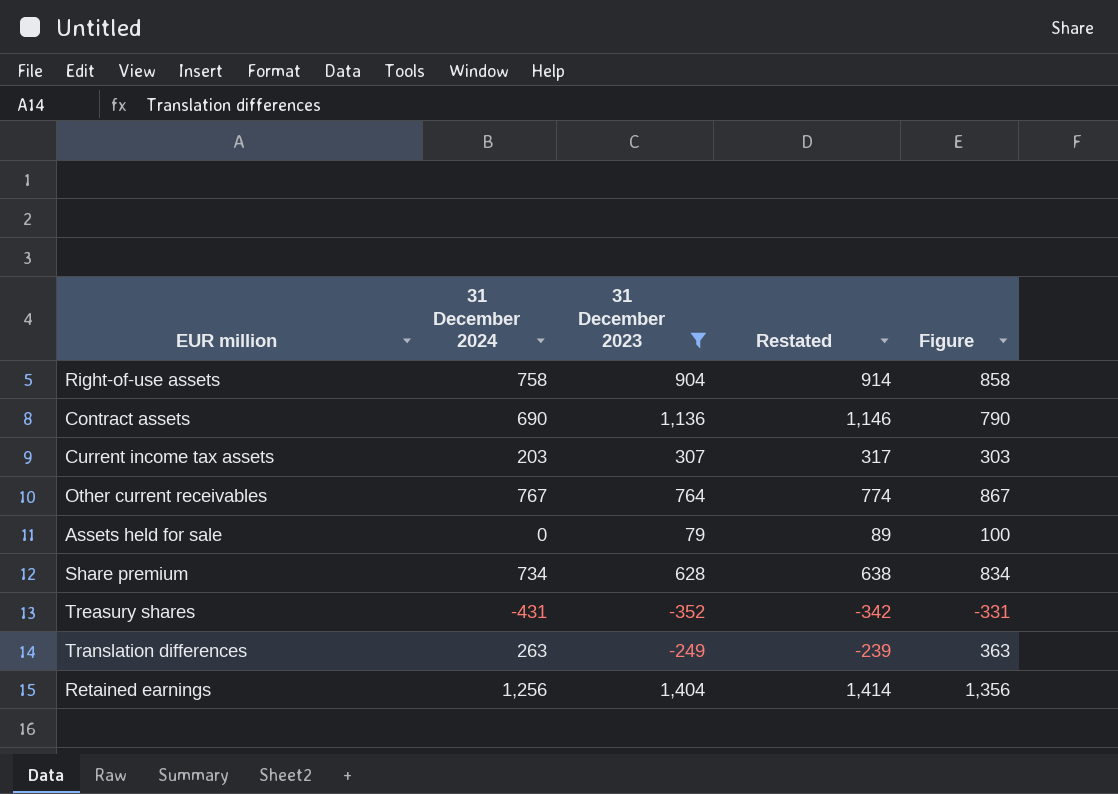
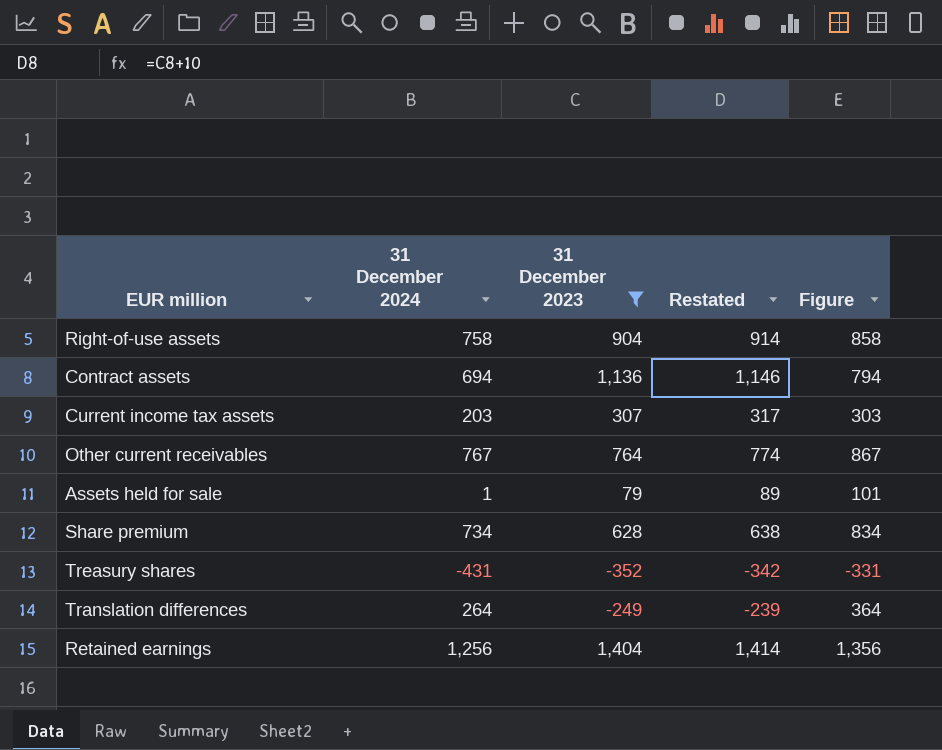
Contract assets | 31 December 2024: 690 -> 694
Contract assets | Figure: 790 -> 794
Assets held for sale | 31 December 2024: 0 -> 1
Assets held for sale | Figure: 100 -> 101
Translation differences | 31 December 2024: 263 -> 264
Translation differences | Figure: 363 -> 364

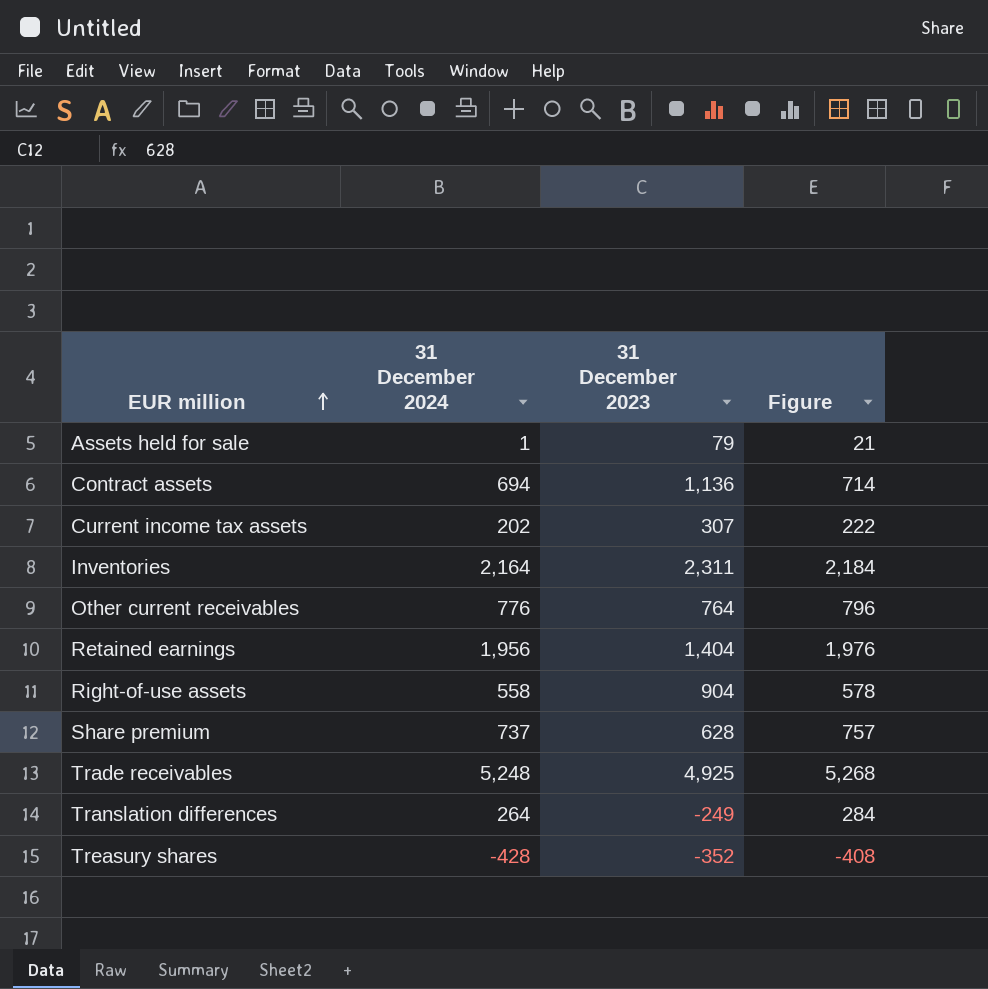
filter: 31 December 2023 <= 1,404 -> none
row order: none -> EUR million ascending
column Restated | formula: [31 December 2023] + 10 -> none
column Figure | formula: [31 December 2024] + 100 -> [31 December 2024] + 20
Current income tax assets | 31 December 2024: 203 -> 202
Other current receivables | 31 December 2024: 767 -> 776
Retained earnings | 31 December 2024: 1,256 -> 1,956
Right-of-use assets | 31 December 2024: 758 -> 558
Share premium | 31 December 2024: 734 -> 737
Treasury shares | 31 December 2024: -431 -> -428

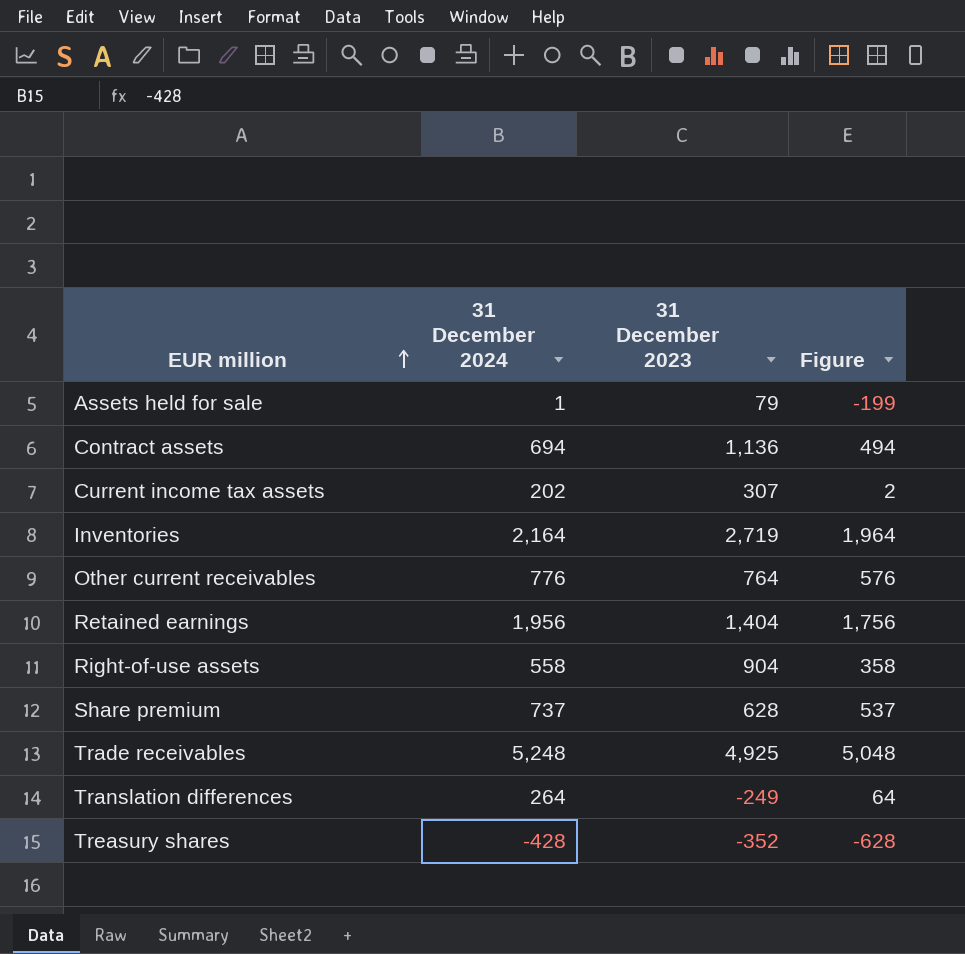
column Figure | formula: [31 December 2024] + 20 -> [31 December 2024] - 200
Inventories | 31 December 2023: 2,311 -> 2,719

